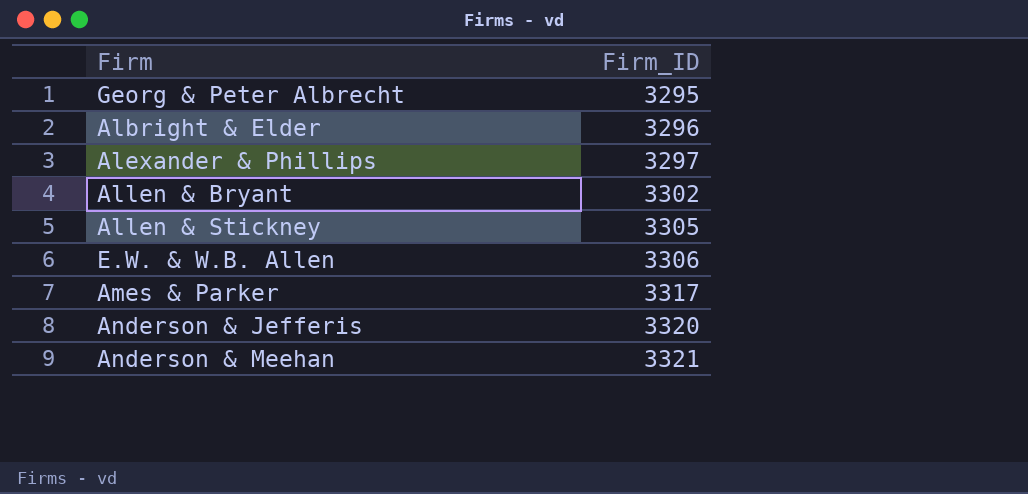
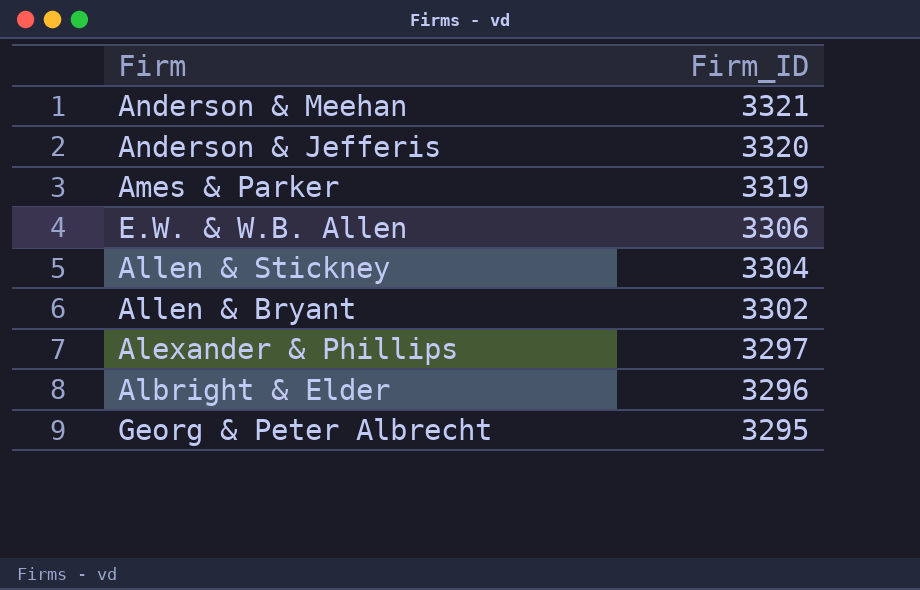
row order: Firm_ID ascending -> Firm_ID descending
Ames & Parker | Firm_ID: 3317 -> 3319
Allen & Stickney | Firm_ID: 3305 -> 3304

